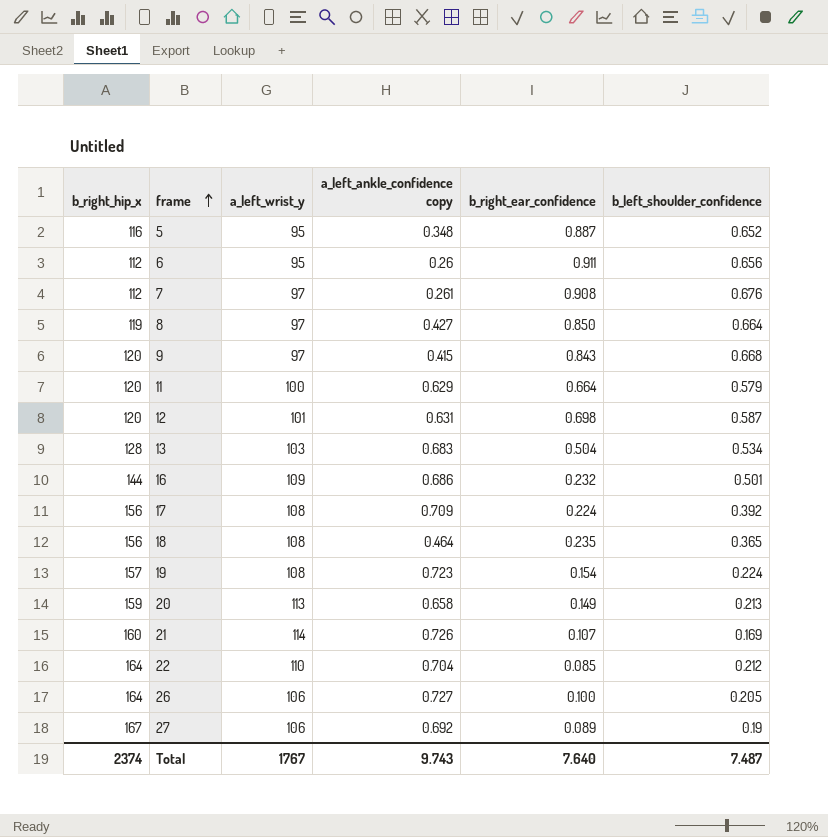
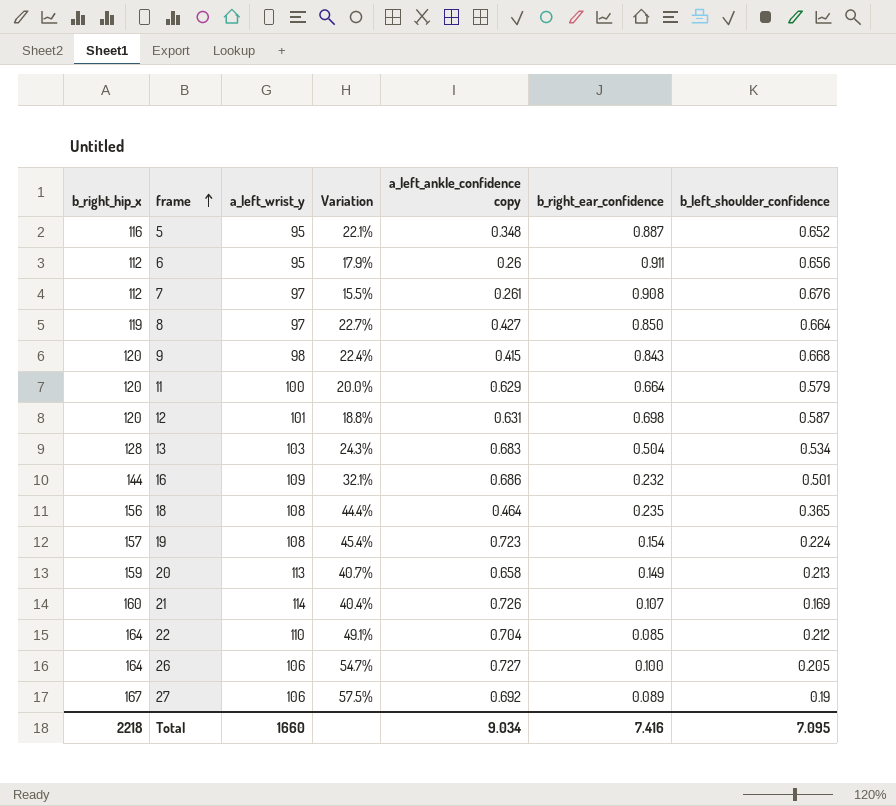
column Variation | formula: none -> ([b_right_hip_x] - [a_left_wrist_y]) / [a_left_wrist_y]
row 17: 156 | 108 | 0.709 | 0.224 | 0.392 -> none
9 | a_left_wrist_y: 97 -> 98
Total | b_right_hip_x: 2374 -> 2218
Total | a_left_wrist_y: 1767 -> 1660
Total | a_left_ankle_confidence copy: 9.743 -> 9.034
Total | b_right_ear_confidence: 7.640 -> 7.416
Total | b_left_shoulder_confidence: 7.487 -> 7.095

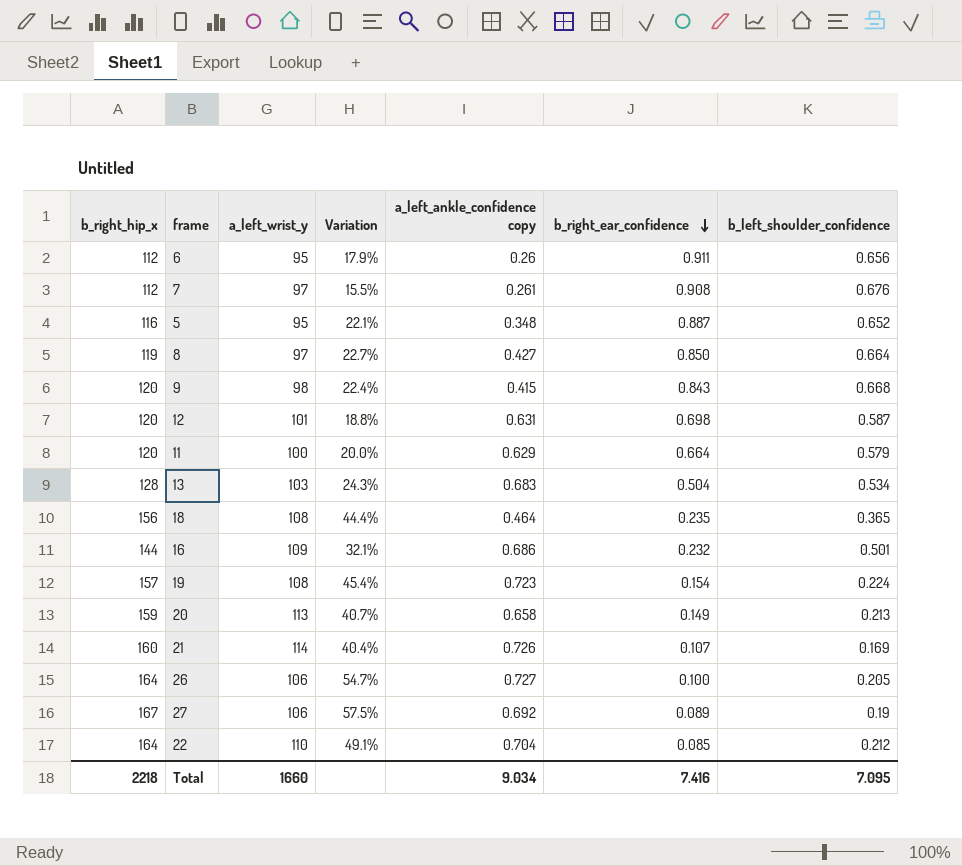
row order: frame ascending -> b_right_ear_confidence descending

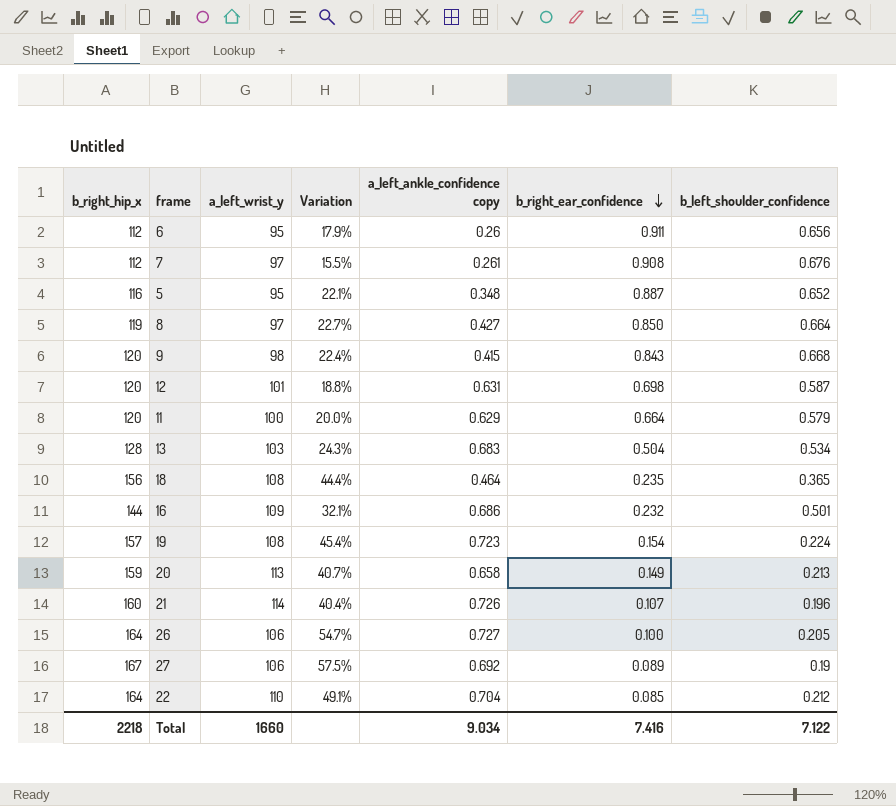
21 | b_left_shoulder_confidence: 0.169 -> 0.196
Total | b_left_shoulder_confidence: 7.095 -> 7.122

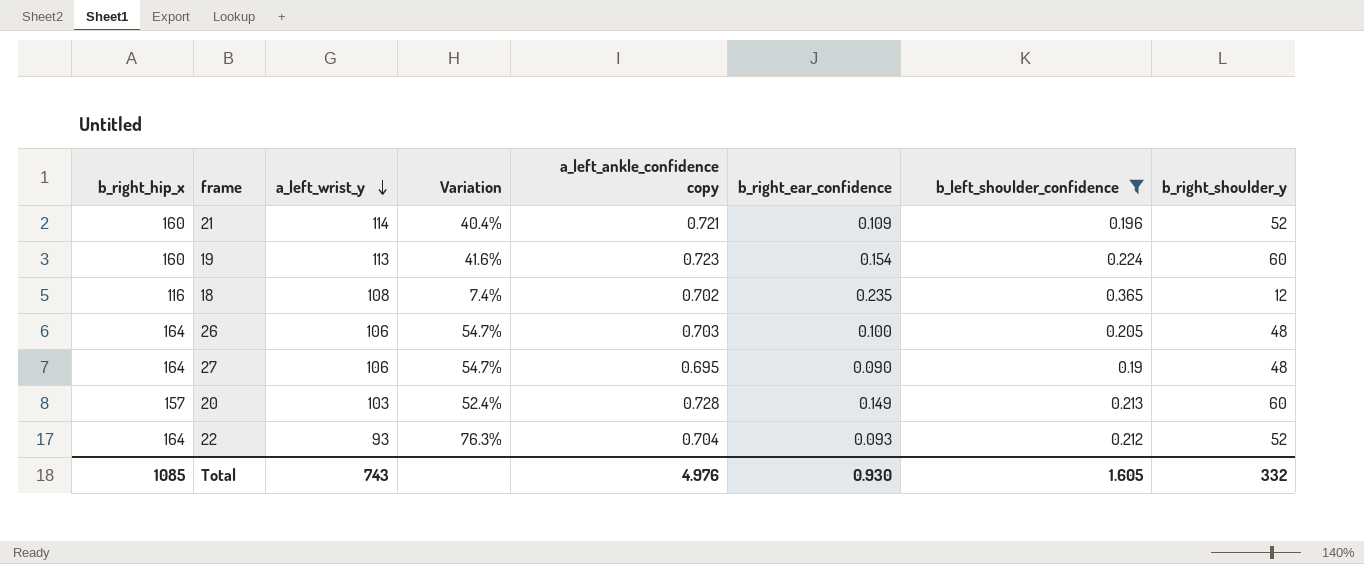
filter: none -> b_left_shoulder_confidence <= 0.365
row order: b_right_ear_confidence descending -> a_left_wrist_y descending
column b_right_shoulder_y | position: none -> 8
21 | a_left_ankle_confidence copy: 0.726 -> 0.721
21 | b_right_ear_confidence: 0.107 -> 0.109
19 | b_right_hip_x: 157 -> 160
19 | a_left_wrist_y: 108 -> 113
19 | Variation: 45.4% -> 41.6%
18 | b_right_hip_x: 156 -> 116
18 | Variation: 44.4% -> 7.4%
18 | a_left_ankle_confidence copy: 0.464 -> 0.702
26 | a_left_ankle_confidence copy: 0.727 -> 0.703
27 | b_right_hip_x: 167 -> 164
27 | Variation: 57.5% -> 54.7%
27 | a_left_ankle_confidence copy: 0.692 -> 0.695
27 | b_right_ear_confidence: 0.089 -> 0.090
20 | b_right_hip_x: 159 -> 157
20 | a_left_wrist_y: 113 -> 103
20 | Variation: 40.7% -> 52.4%
20 | a_left_ankle_confidence copy: 0.658 -> 0.728
22 | a_left_wrist_y: 110 -> 93
22 | Variation: 49.1% -> 76.3%
22 | b_right_ear_confidence: 0.085 -> 0.093
Total | b_right_hip_x: 2218 -> 1085
Total | a_left_wrist_y: 1660 -> 743
Total | a_left_ankle_confidence copy: 9.034 -> 4.976
Total | b_right_ear_confidence: 7.416 -> 0.930
Total | b_left_shoulder_confidence: 7.122 -> 1.605

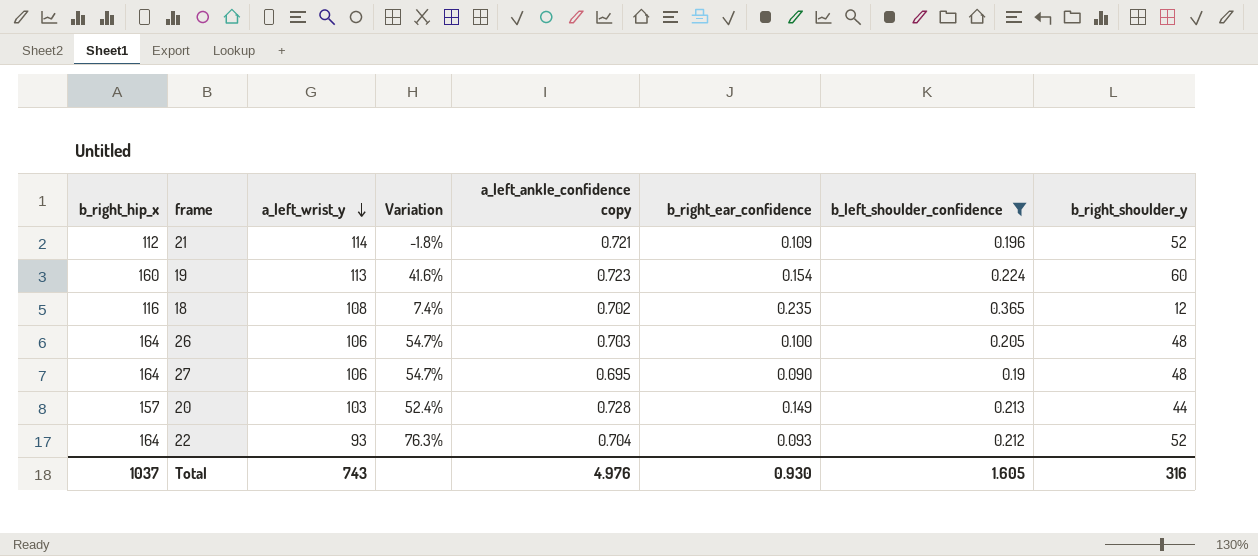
21 | b_right_hip_x: 160 -> 112
21 | Variation: 40.4% -> -1.8%
20 | b_right_shoulder_y: 60 -> 44
Total | b_right_hip_x: 1085 -> 1037
Total | b_right_shoulder_y: 332 -> 316

